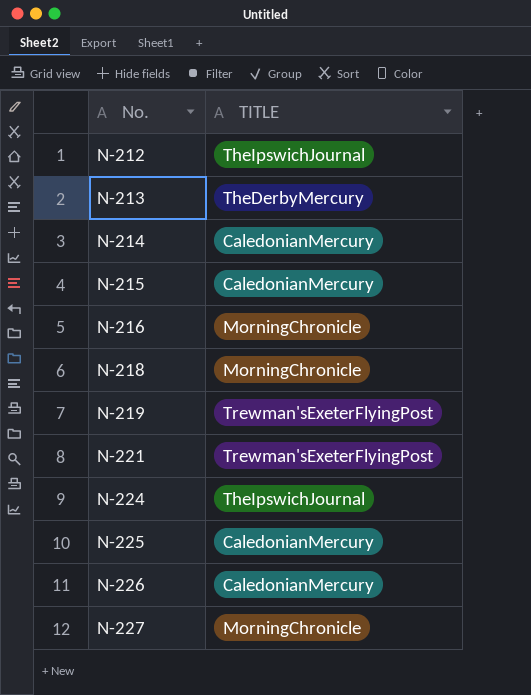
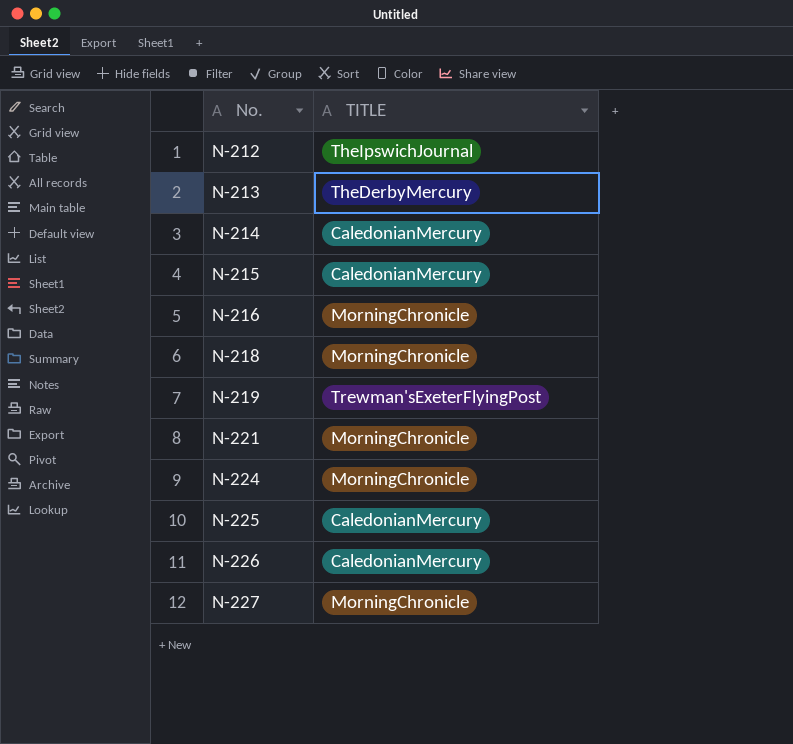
N-221 | TITLE: Trewman'sExeterFlyingPost -> MorningChronicle
N-224 | TITLE: TheIpswichJournal -> MorningChronicle

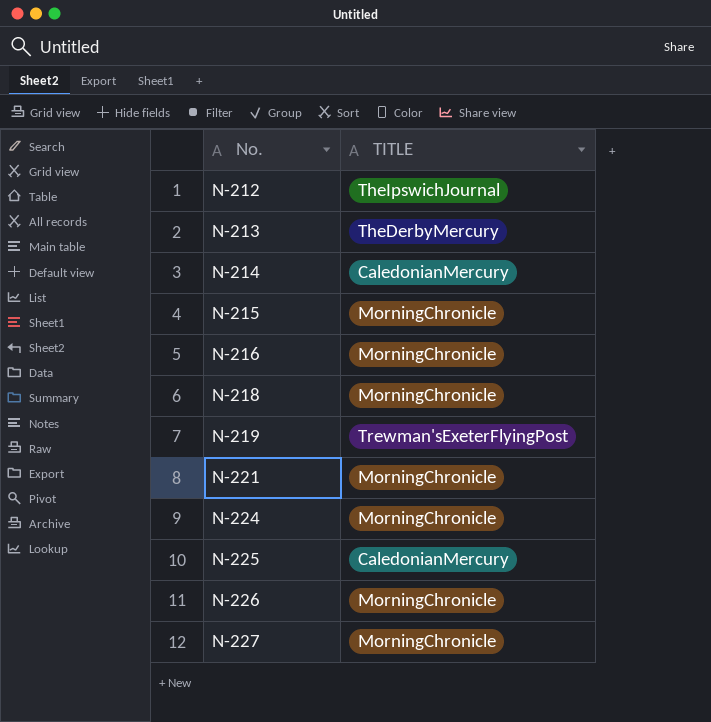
N-215 | TITLE: CaledonianMercury -> MorningChronicle
N-226 | TITLE: CaledonianMercury -> MorningChronicle

